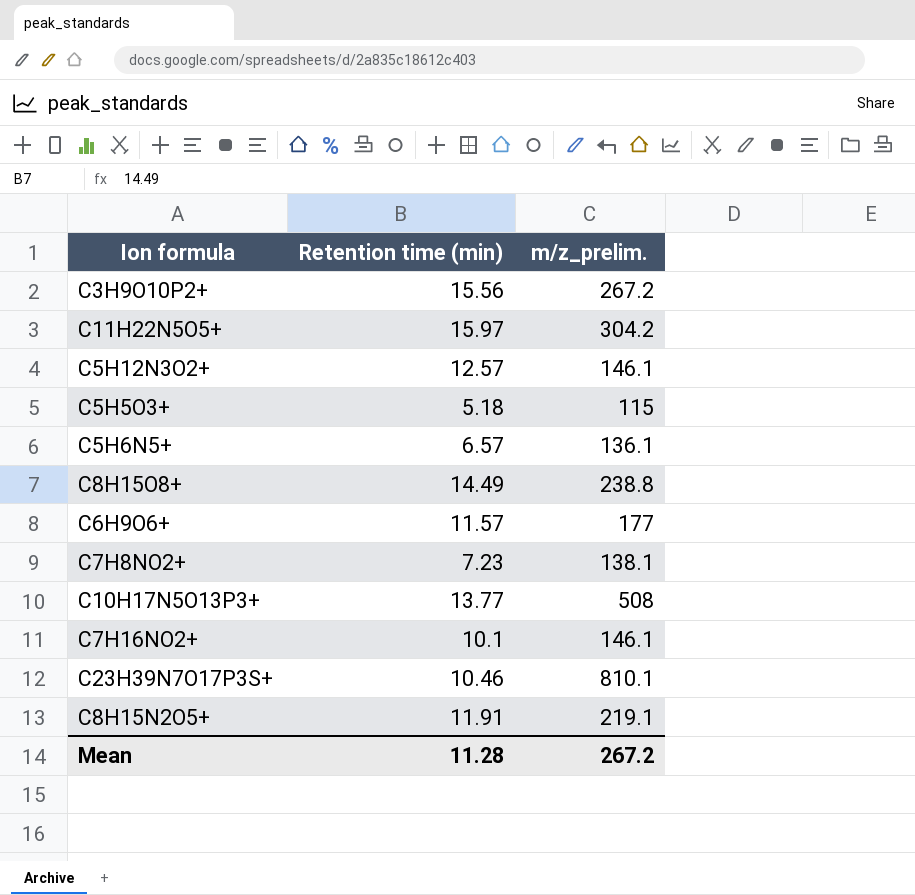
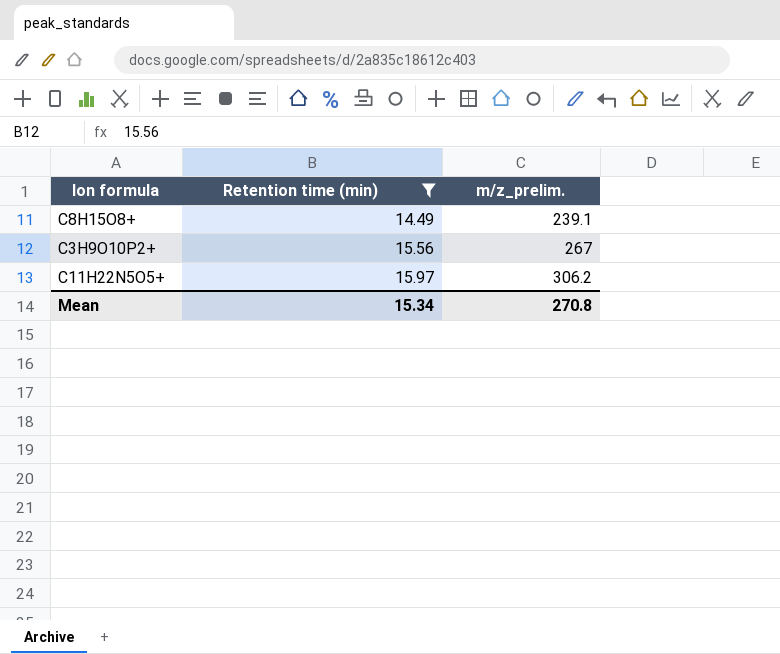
filter: none -> Retention time (min) >= 14.49
row order: none -> Retention time (min) ascending
C8H15O8+ | m/z_prelim.: 238.8 -> 239.1
C3H9O10P2+ | m/z_prelim.: 267.2 -> 267
C11H22N5O5+ | m/z_prelim.: 304.2 -> 306.2
Mean | Retention time (min): 11.28 -> 15.34
Mean | m/z_prelim.: 267.2 -> 270.8

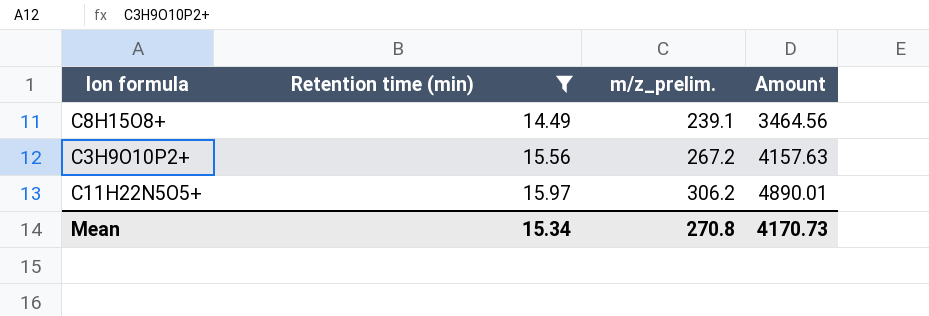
column Amount | formula: none -> [Retention time (min)] * [m/z_prelim.]
C3H9O10P2+ | m/z_prelim.: 267 -> 267.2

